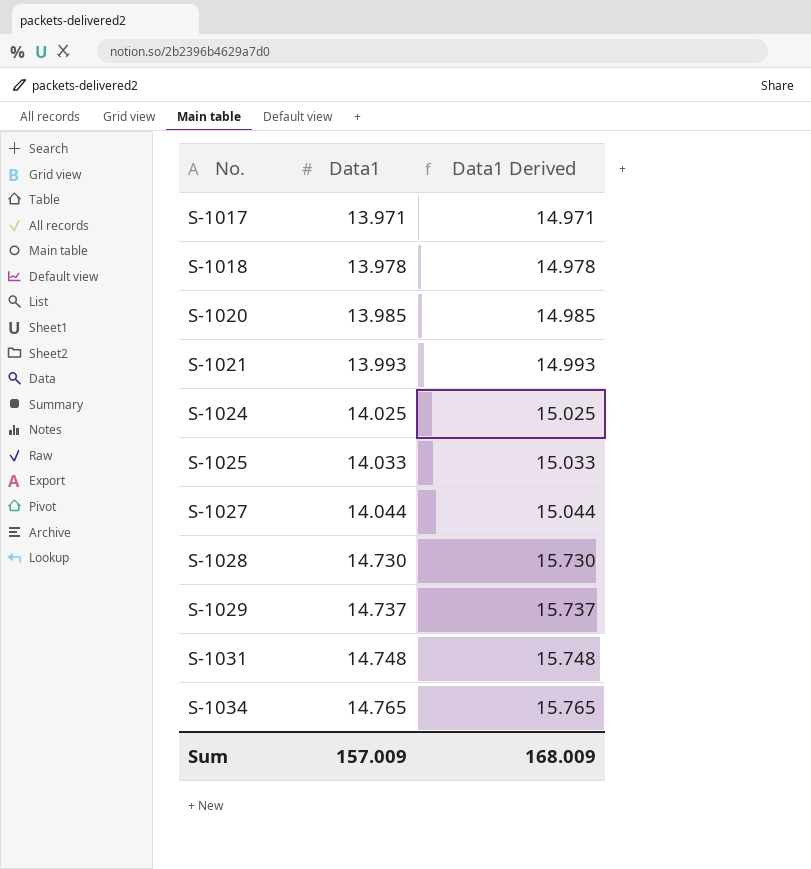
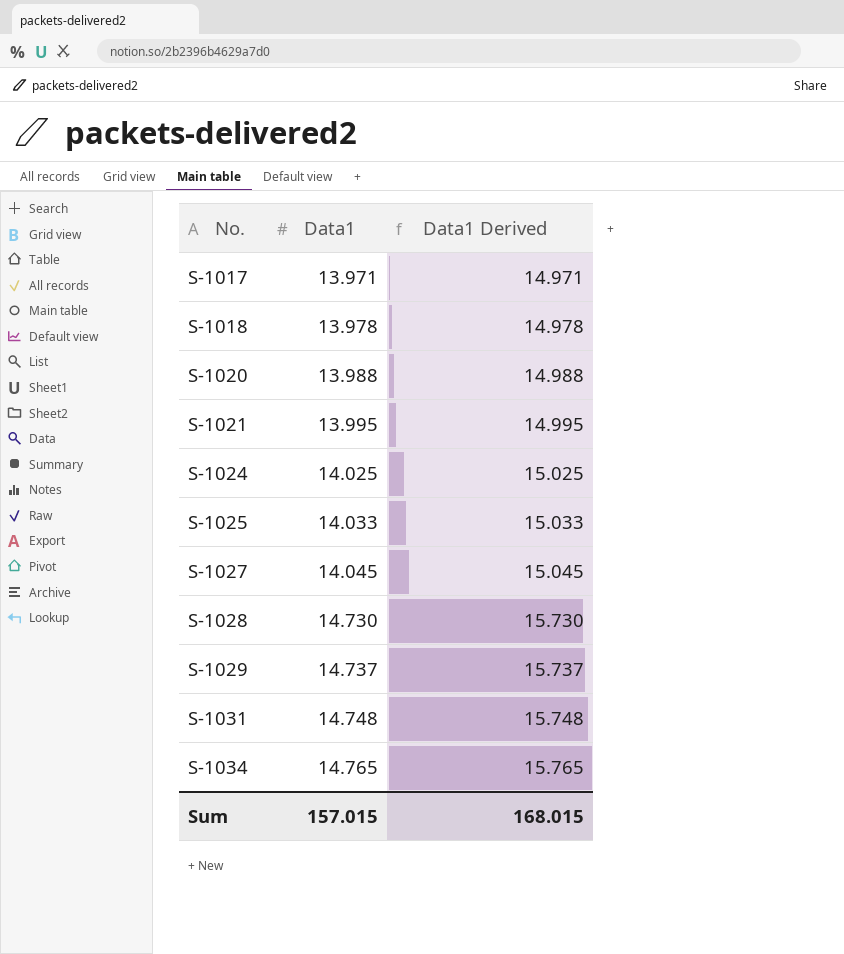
S-1020 | Data1: 13.985 -> 13.988
S-1020 | Data1 Derived: 14.985 -> 14.988
S-1021 | Data1: 13.993 -> 13.995
S-1021 | Data1 Derived: 14.993 -> 14.995
S-1027 | Data1: 14.044 -> 14.045
S-1027 | Data1 Derived: 15.044 -> 15.045
Sum | Data1: 157.009 -> 157.015
Sum | Data1 Derived: 168.009 -> 168.015

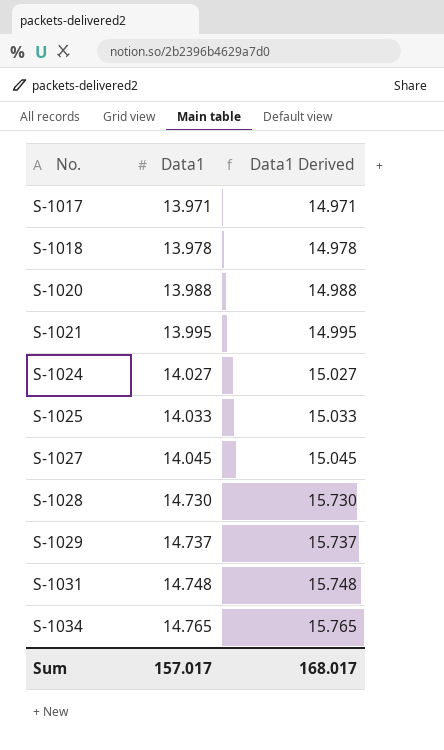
S-1024 | Data1: 14.025 -> 14.027
S-1024 | Data1 Derived: 15.025 -> 15.027
Sum | Data1: 157.015 -> 157.017
Sum | Data1 Derived: 168.015 -> 168.017

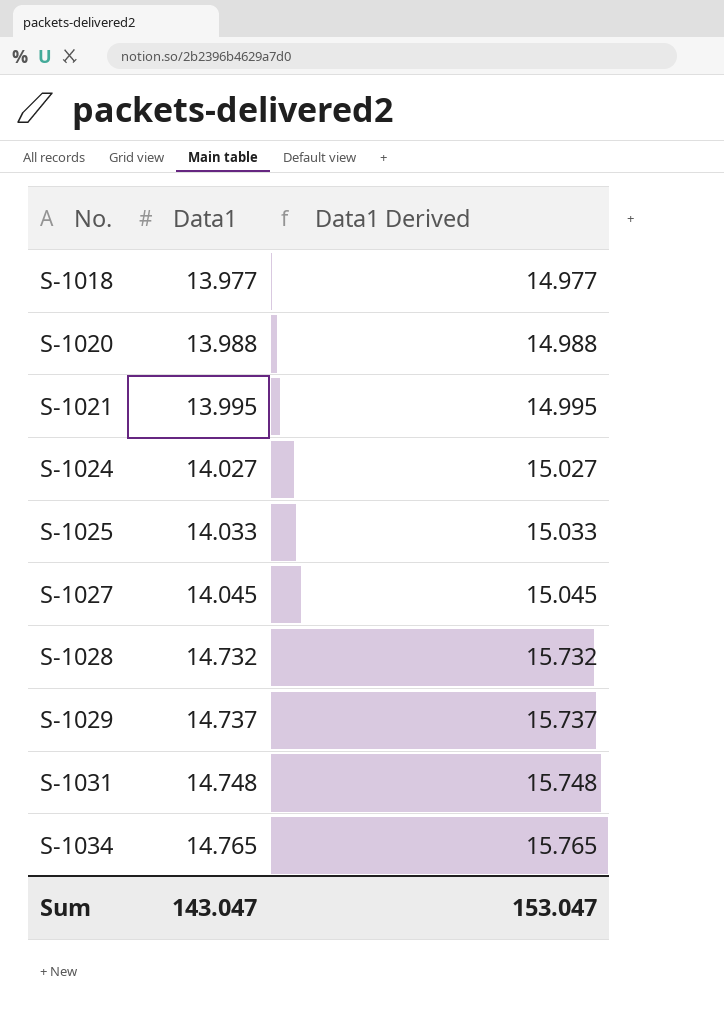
row S-1017: 13.971 | 14.971 -> none
S-1018 | Data1: 13.978 -> 13.977
S-1018 | Data1 Derived: 14.978 -> 14.977
S-1028 | Data1: 14.730 -> 14.732
S-1028 | Data1 Derived: 15.730 -> 15.732
Sum | Data1: 157.017 -> 143.047
Sum | Data1 Derived: 168.017 -> 153.047

